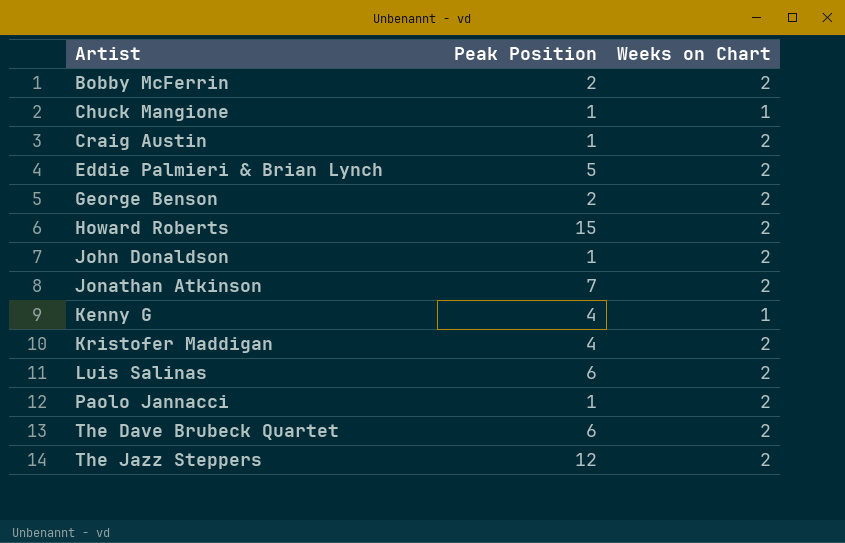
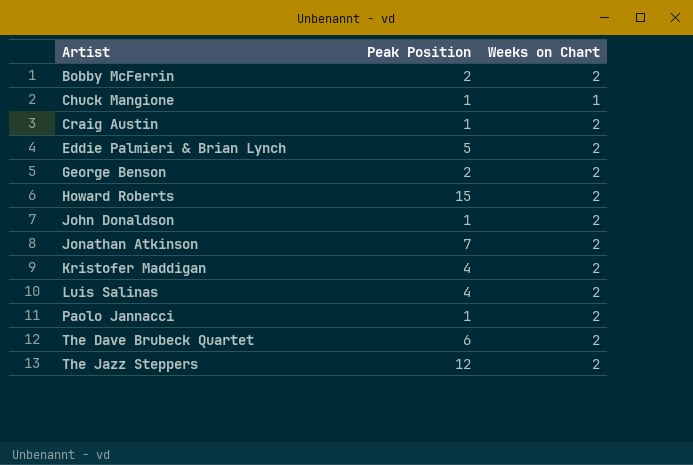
row Kenny G: 4 | 1 -> none
Luis Salinas | Peak Position: 6 -> 4

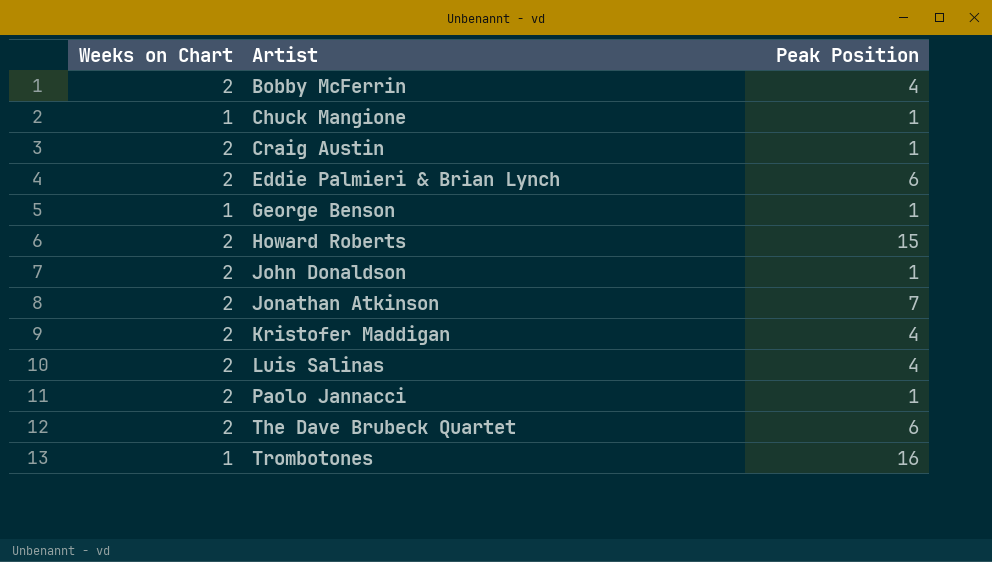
column Weeks on Chart | position: 3 -> 1
row The Jazz Steppers: 12 | 2 -> none
Bobby McFerrin | Peak Position: 2 -> 4
Eddie Palmieri & Brian Lynch | Peak Position: 5 -> 6
George Benson | Weeks on Chart: 2 -> 1
George Benson | Peak Position: 2 -> 1
row Trombotones: none -> 1 | 16

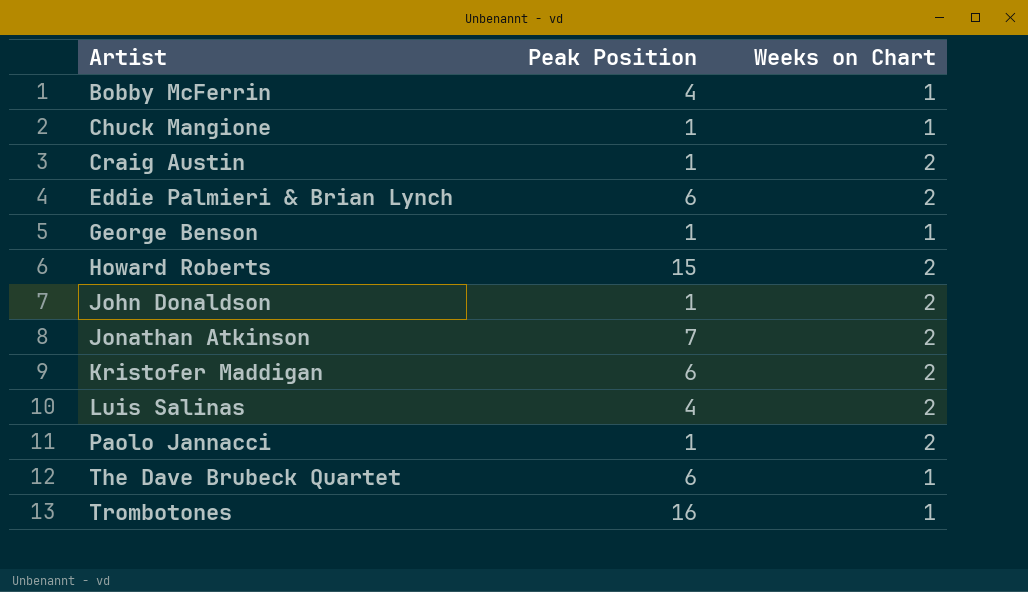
column Weeks on Chart | position: 1 -> 3
Bobby McFerrin | Weeks on Chart: 2 -> 1
Kristofer Maddigan | Peak Position: 4 -> 6
The Dave Brubeck Quartet | Weeks on Chart: 2 -> 1

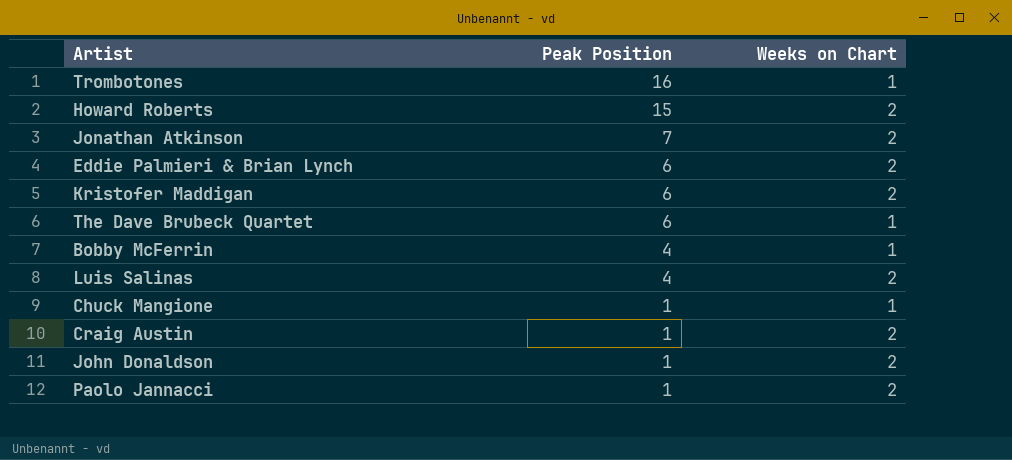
row order: Artist ascending -> Peak Position descending
row George Benson: 1 | 1 -> none

